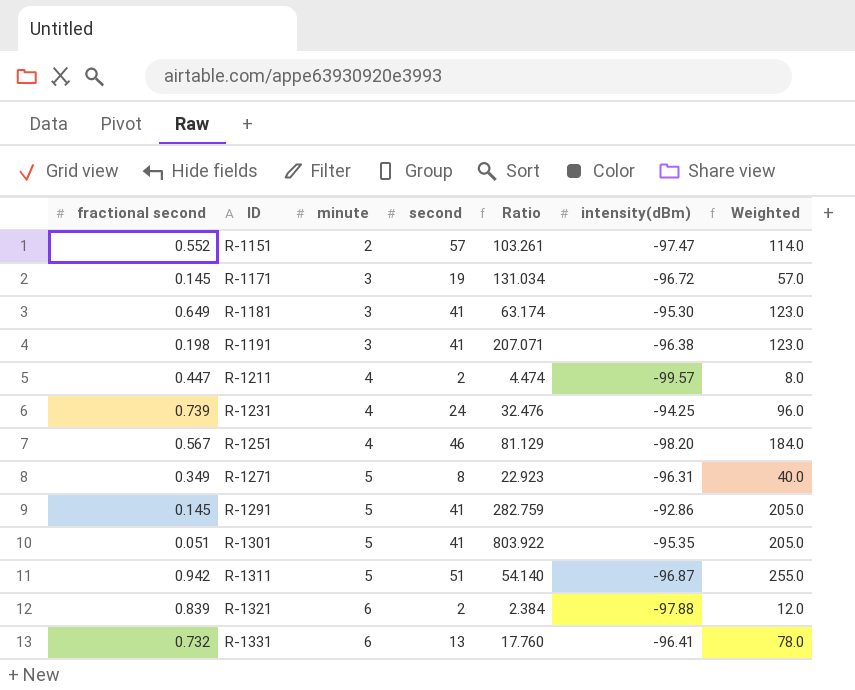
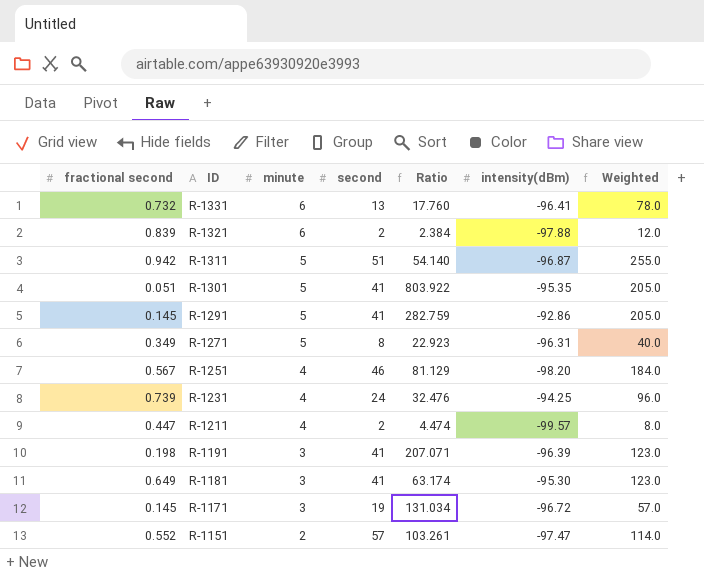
row order: ID ascending -> ID descending
R-1191 | intensity(dBm): -96.38 -> -96.39

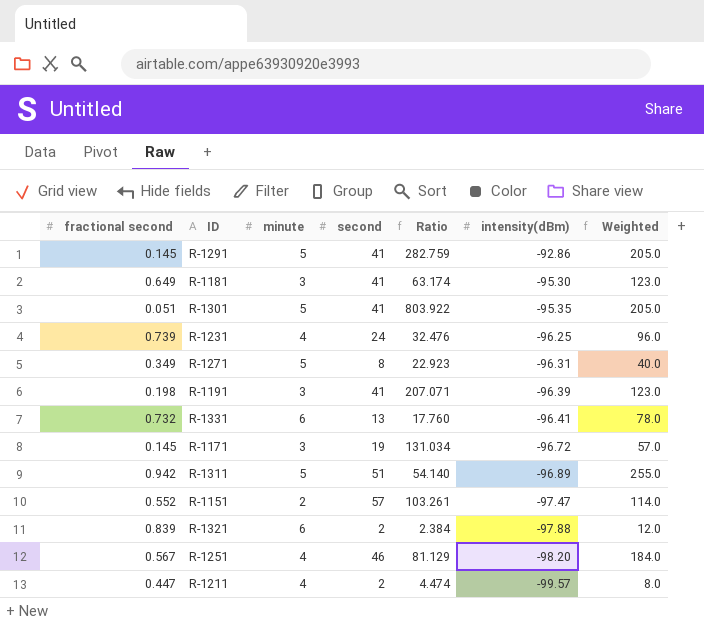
row order: ID descending -> intensity(dBm) descending
R-1231 | intensity(dBm): -94.25 -> -96.25
R-1311 | intensity(dBm): -96.87 -> -96.89

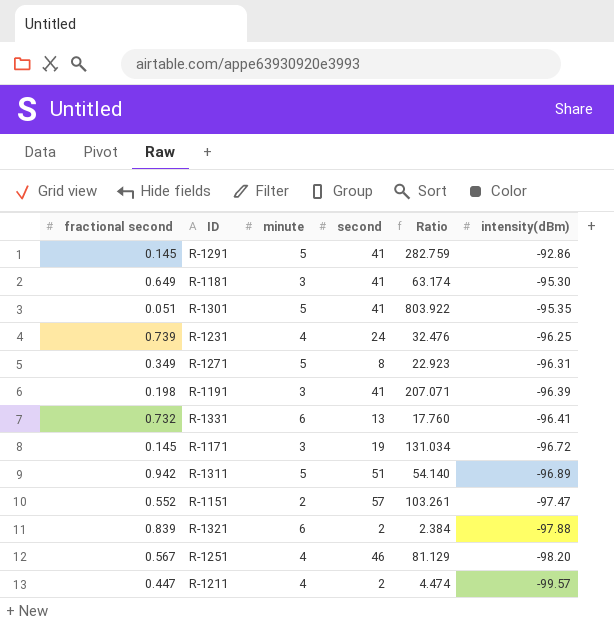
column Weighted | formula: [minute] * [second] -> none

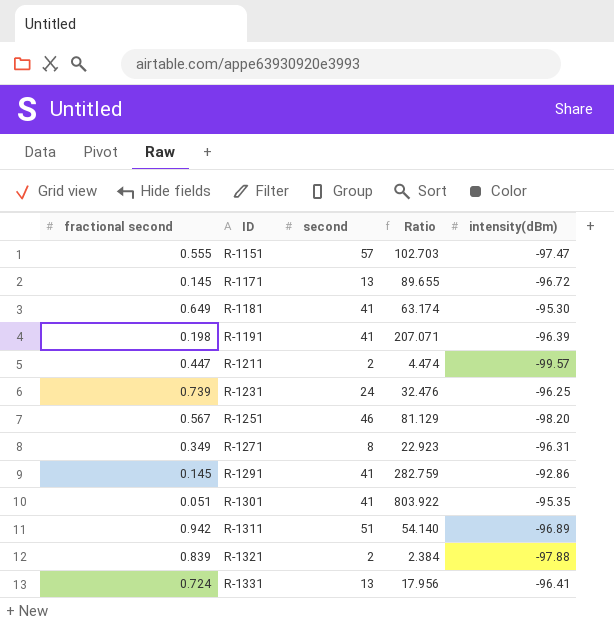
row order: intensity(dBm) descending -> ID ascending
column minute | position: 3 -> none
R-1151 | fractional second: 0.552 -> 0.555
R-1151 | Ratio: 103.261 -> 102.703
R-1171 | second: 19 -> 13
R-1171 | Ratio: 131.034 -> 89.655
R-1331 | fractional second: 0.732 -> 0.724
R-1331 | Ratio: 17.760 -> 17.956

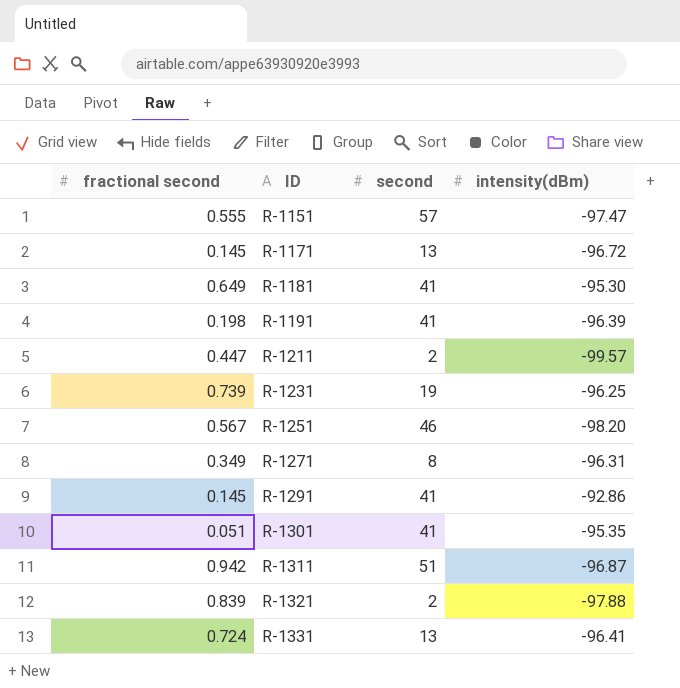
column Ratio | formula: [second] / [fractional second] -> none
R-1231 | second: 24 -> 19
R-1311 | intensity(dBm): -96.89 -> -96.87

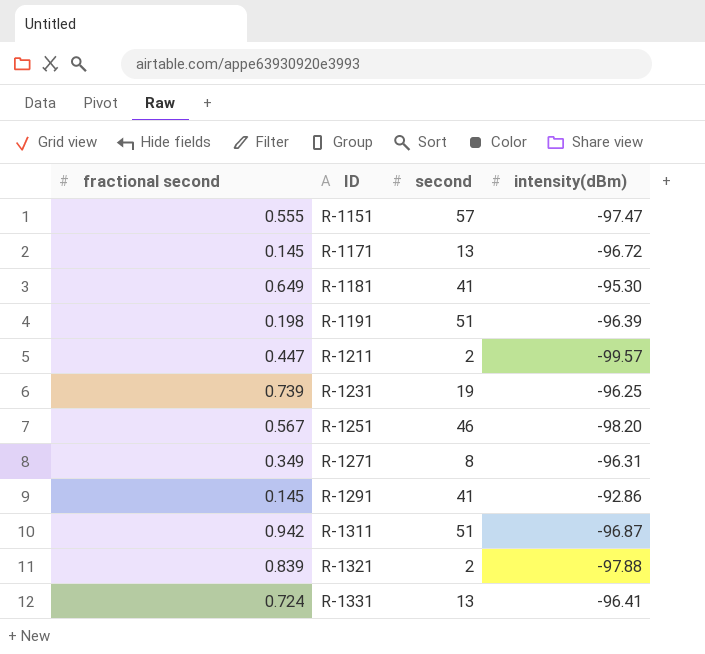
row R-1301: 0.051 | 41 | -95.35 -> none
R-1191 | second: 41 -> 51

